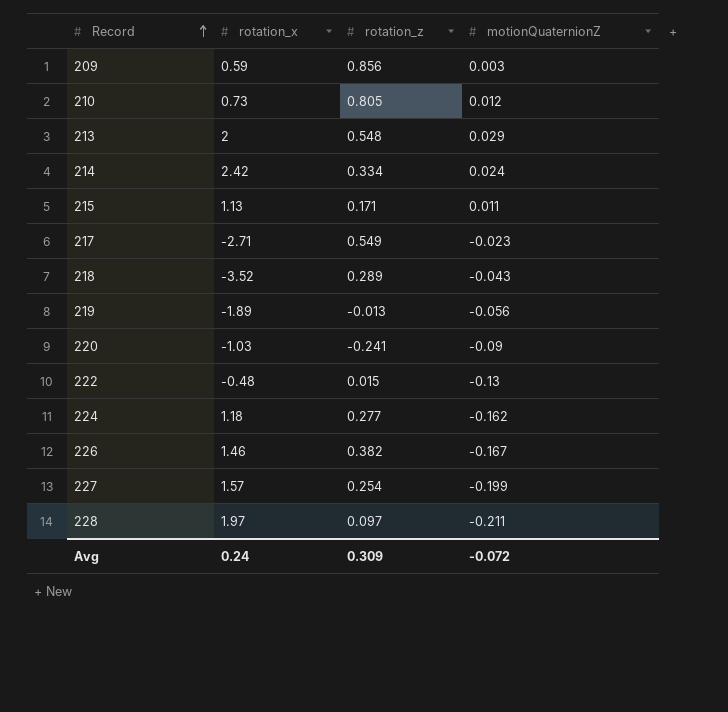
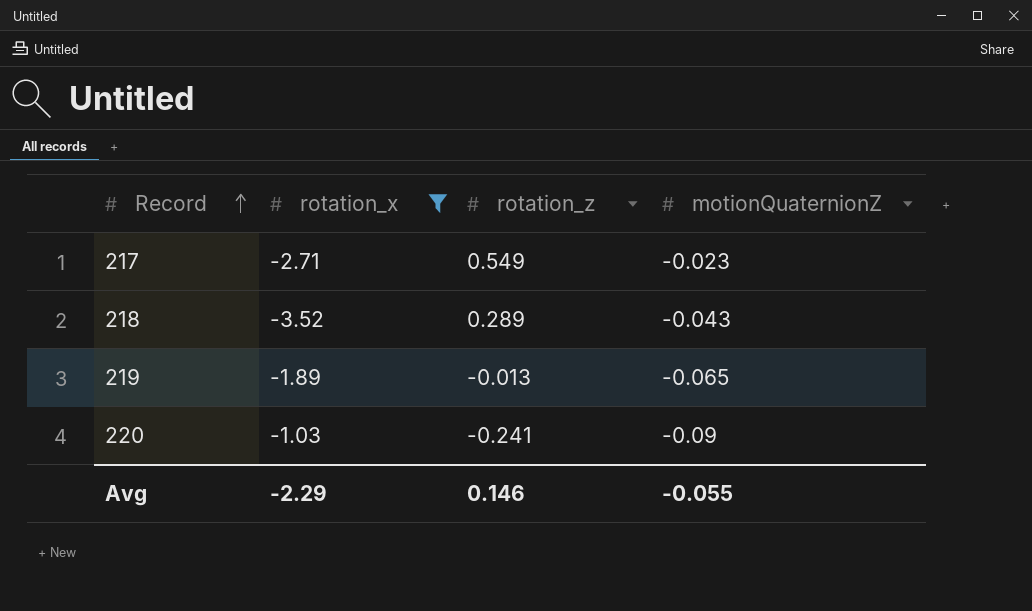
filter: none -> rotation_x <= -1.03
219 | motionQuaternionZ: -0.056 -> -0.065
Avg | rotation_x: 0.24 -> -2.29
Avg | rotation_z: 0.309 -> 0.146
Avg | motionQuaternionZ: -0.072 -> -0.055

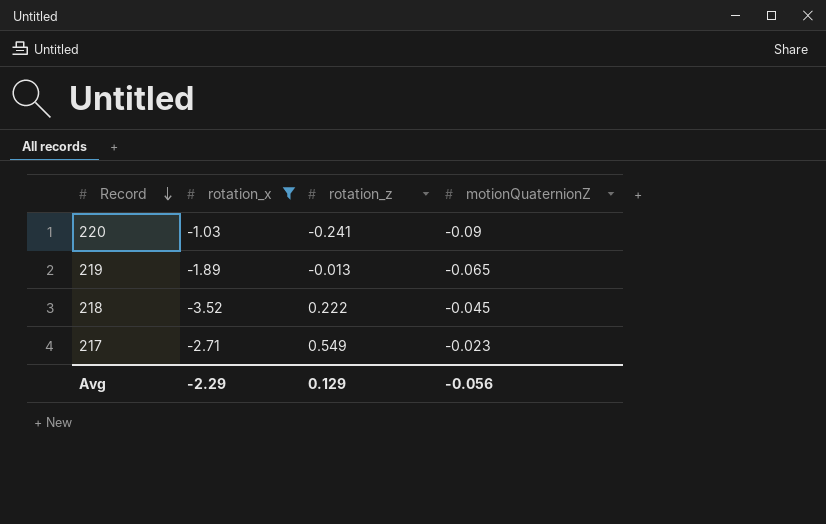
row order: Record ascending -> Record descending
218 | rotation_z: 0.289 -> 0.222
218 | motionQuaternionZ: -0.043 -> -0.045
Avg | rotation_z: 0.146 -> 0.129
Avg | motionQuaternionZ: -0.055 -> -0.056

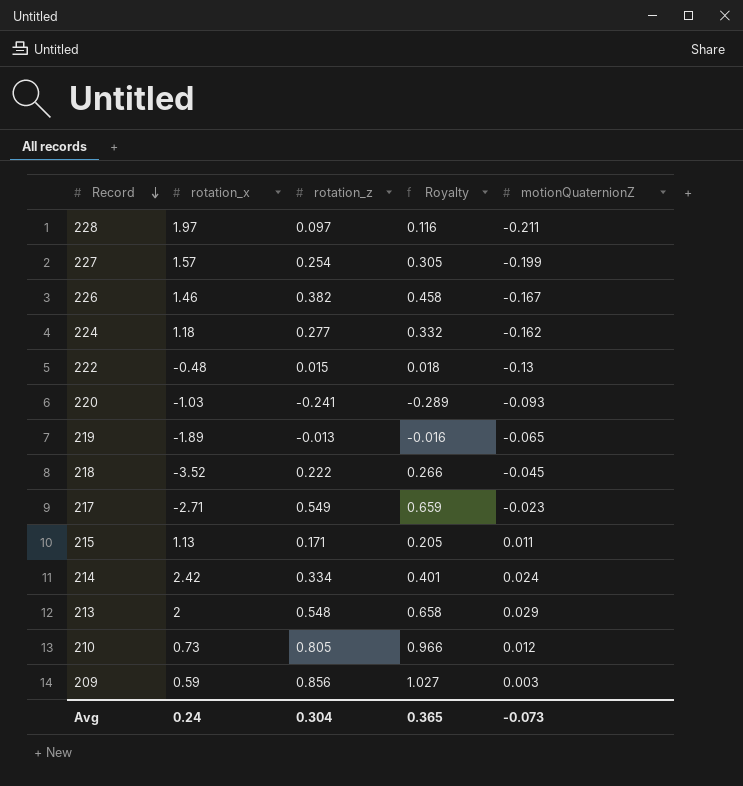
filter: rotation_x <= -1.03 -> none
column Royalty | formula: none -> [rotation_z] * 1.2
220 | motionQuaternionZ: -0.09 -> -0.093
Avg | rotation_x: -2.29 -> 0.24
Avg | rotation_z: 0.129 -> 0.304
Avg | motionQuaternionZ: -0.056 -> -0.073

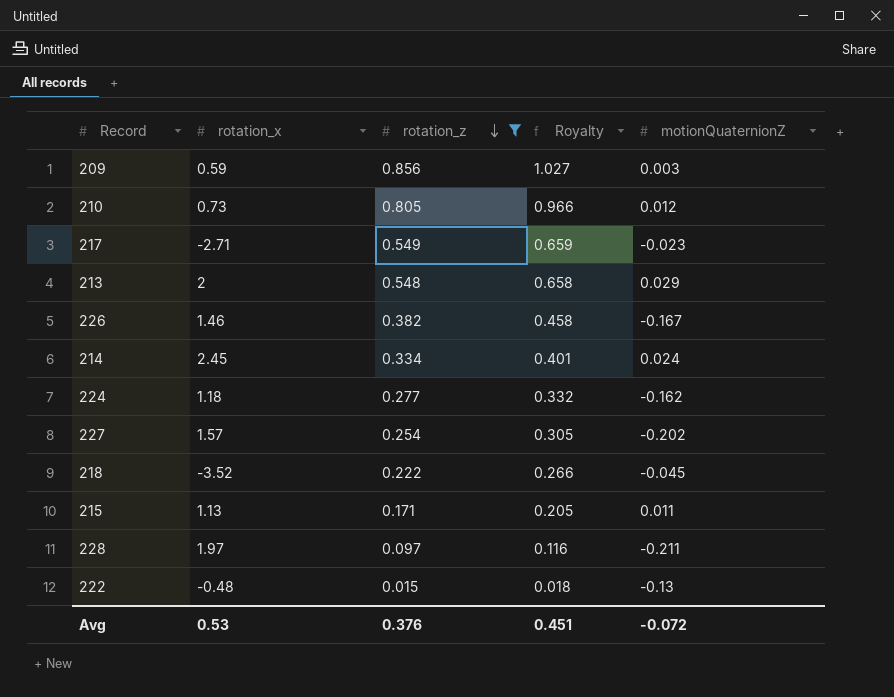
filter: none -> rotation_z >= 0.015
row order: Record descending -> rotation_z descending
214 | rotation_x: 2.42 -> 2.45
227 | motionQuaternionZ: -0.199 -> -0.202
Avg | rotation_x: 0.24 -> 0.53
Avg | rotation_z: 0.304 -> 0.376
Avg | Royalty: 0.365 -> 0.451
Avg | motionQuaternionZ: -0.073 -> -0.072

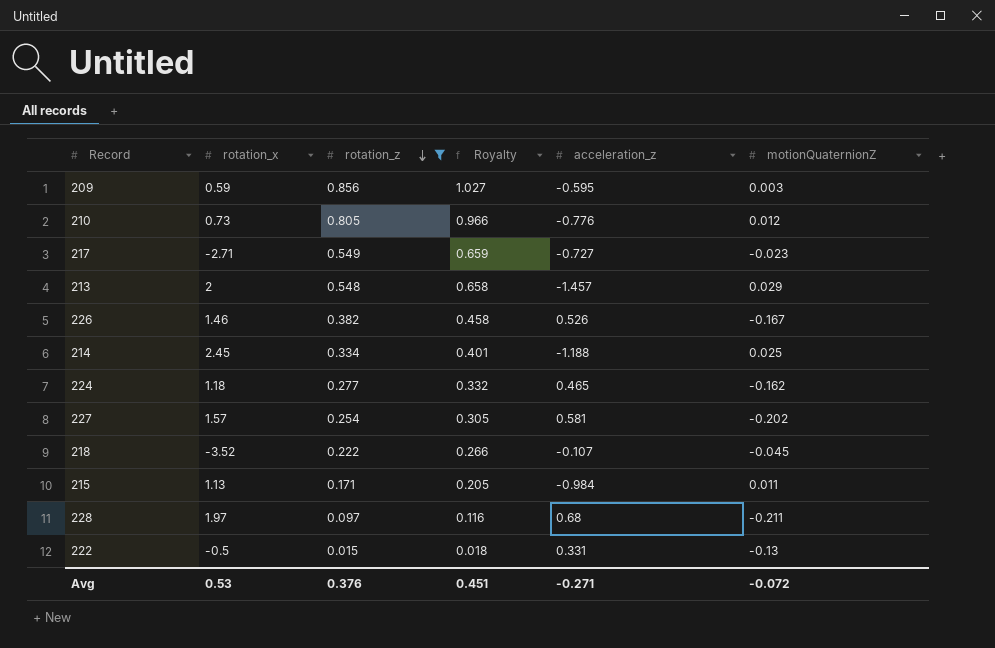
column acceleration_z | position: none -> 5
214 | motionQuaternionZ: 0.024 -> 0.025
222 | rotation_x: -0.48 -> -0.5

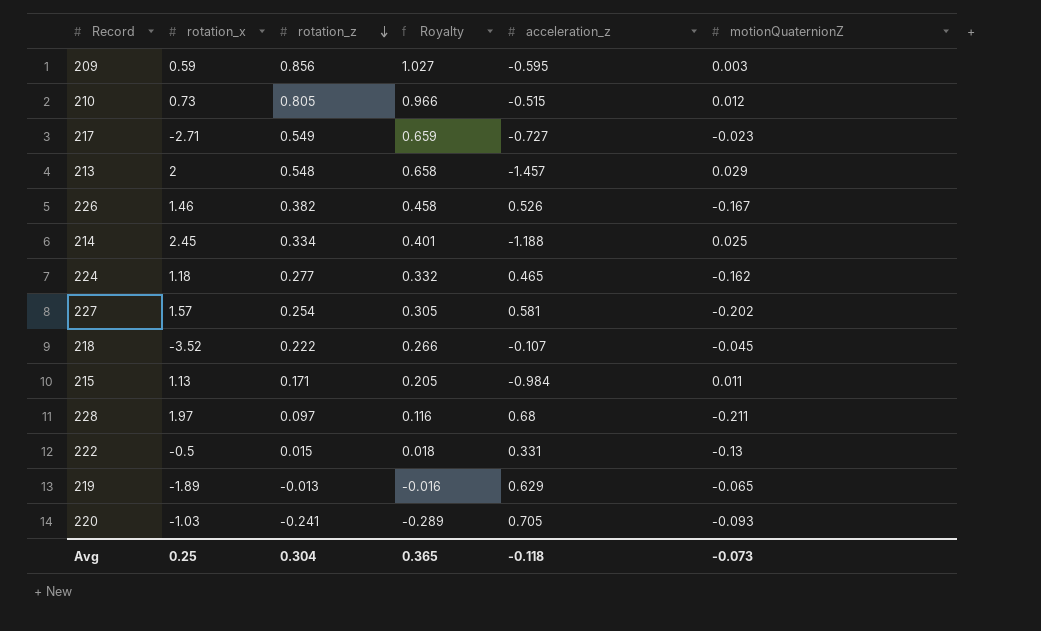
filter: rotation_z >= 0.015 -> none
210 | acceleration_z: -0.776 -> -0.515
Avg | rotation_x: 0.53 -> 0.25
Avg | rotation_z: 0.376 -> 0.304
Avg | Royalty: 0.451 -> 0.365
Avg | acceleration_z: -0.271 -> -0.118
Avg | motionQuaternionZ: -0.072 -> -0.073

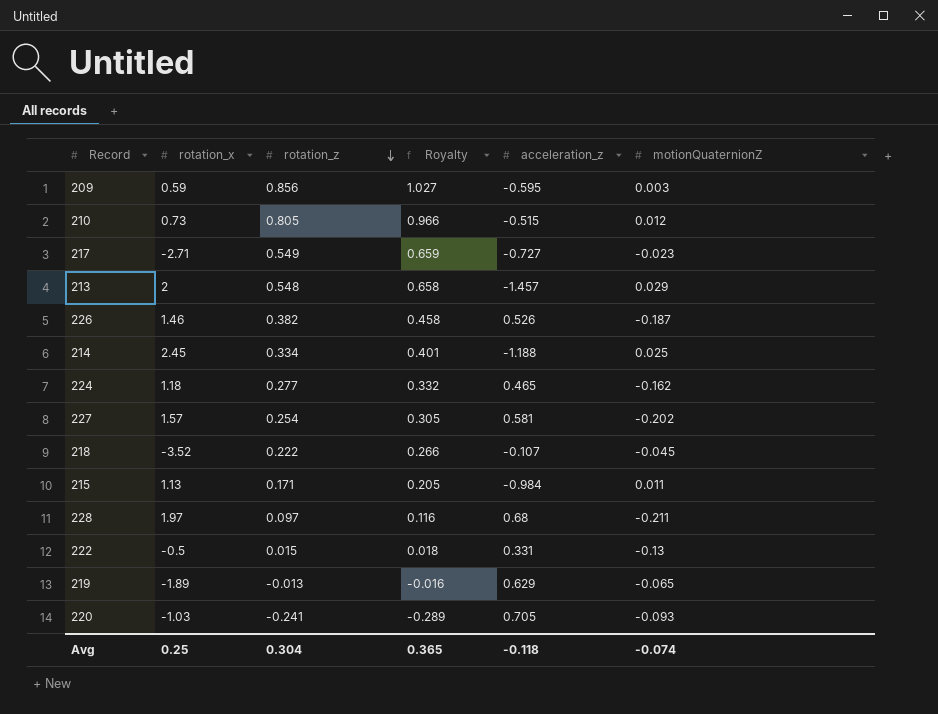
226 | motionQuaternionZ: -0.167 -> -0.187
Avg | motionQuaternionZ: -0.073 -> -0.074

